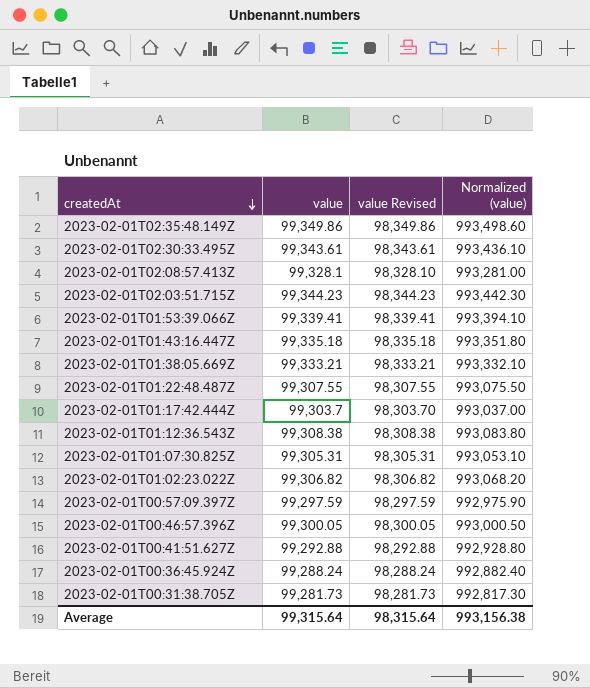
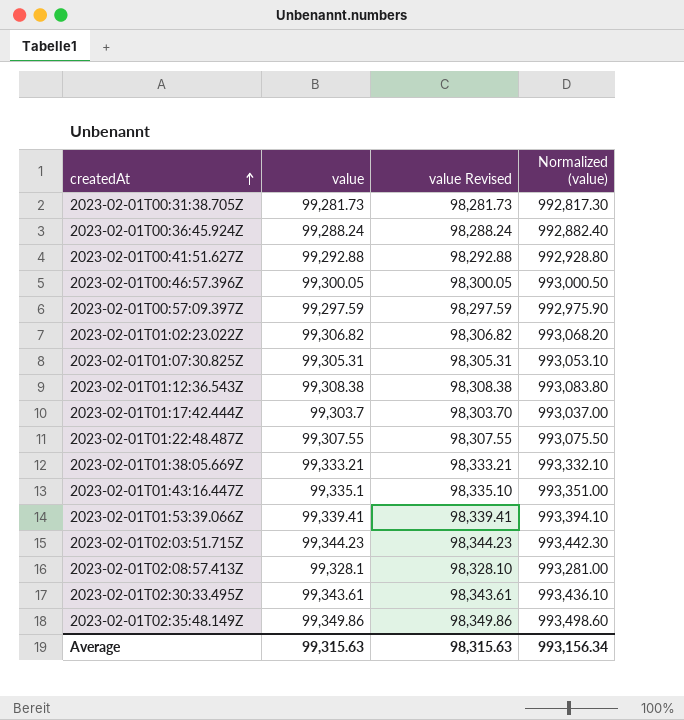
row order: createdAt descending -> createdAt ascending
2023-02-01T01:43:16.447Z | value: 99,335.18 -> 99,335.1
2023-02-01T01:43:16.447Z | value Revised: 98,335.18 -> 98,335.10
2023-02-01T01:43:16.447Z | Normalized (value): 993,351.80 -> 993,351.00
Average | value: 99,315.64 -> 99,315.63
Average | value Revised: 98,315.64 -> 98,315.63
Average | Normalized (value): 993,156.38 -> 993,156.34

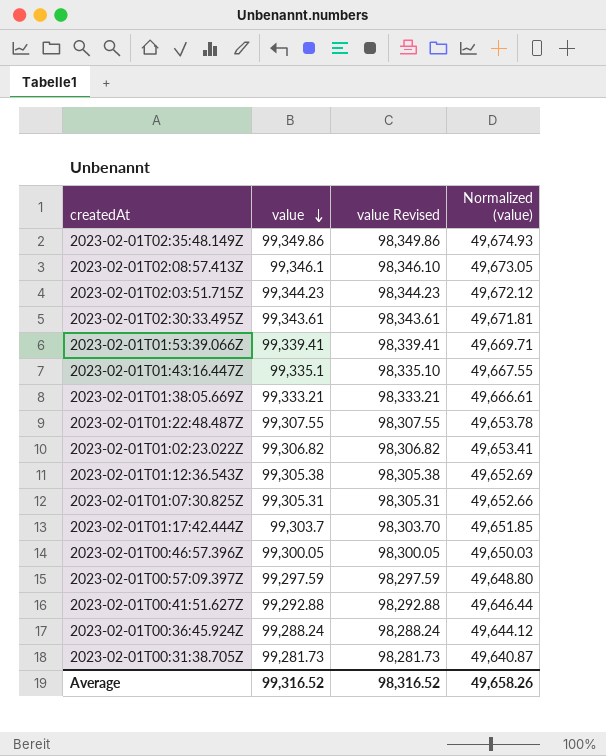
row order: createdAt ascending -> value descending
column Normalized (value) | formula: [value] * 10 -> [value] * 0.5
2023-02-01T02:08:57.413Z | value: 99,328.1 -> 99,346.1
2023-02-01T02:08:57.413Z | value Revised: 98,328.10 -> 98,346.10
2023-02-01T01:12:36.543Z | value: 99,308.38 -> 99,305.38
2023-02-01T01:12:36.543Z | value Revised: 98,308.38 -> 98,305.38
Average | value: 99,315.63 -> 99,316.52
Average | value Revised: 98,315.63 -> 98,316.52
Average | Normalized (value): 993,156.34 -> 49,658.26

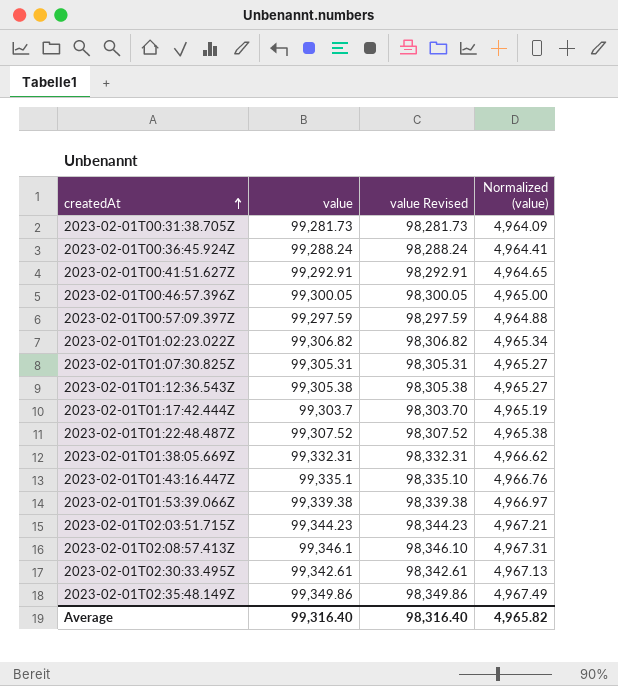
row order: value descending -> createdAt ascending
column Normalized (value) | formula: [value] * 0.5 -> [value] * 0.05
2023-02-01T00:41:51.627Z | value: 99,292.88 -> 99,292.91
2023-02-01T00:41:51.627Z | value Revised: 98,292.88 -> 98,292.91
2023-02-01T01:22:48.487Z | value: 99,307.55 -> 99,307.52
2023-02-01T01:22:48.487Z | value Revised: 98,307.55 -> 98,307.52
2023-02-01T01:38:05.669Z | value: 99,333.21 -> 99,332.31
2023-02-01T01:38:05.669Z | value Revised: 98,333.21 -> 98,332.31
2023-02-01T01:53:39.066Z | value: 99,339.41 -> 99,339.38
2023-02-01T01:53:39.066Z | value Revised: 98,339.41 -> 98,339.38
2023-02-01T02:30:33.495Z | value: 99,343.61 -> 99,342.61
2023-02-01T02:30:33.495Z | value Revised: 98,343.61 -> 98,342.61
Average | value: 99,316.52 -> 99,316.40
Average | value Revised: 98,316.52 -> 98,316.40
Average | Normalized (value): 49,658.26 -> 4,965.82

